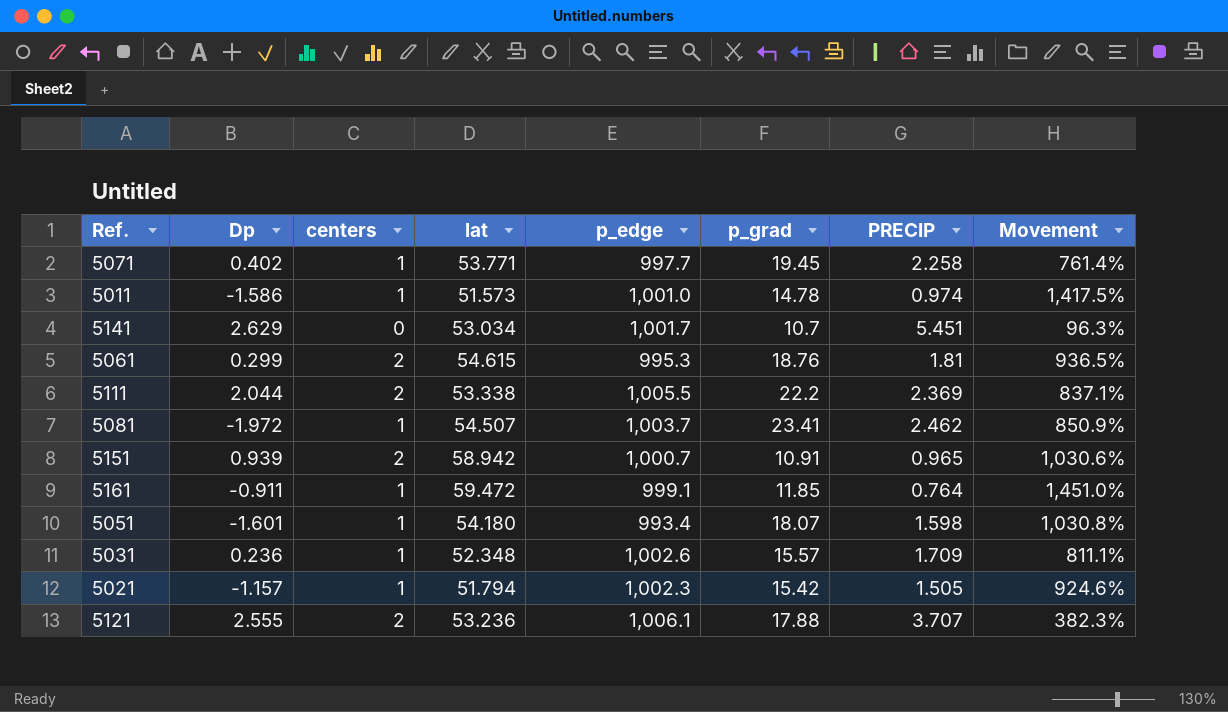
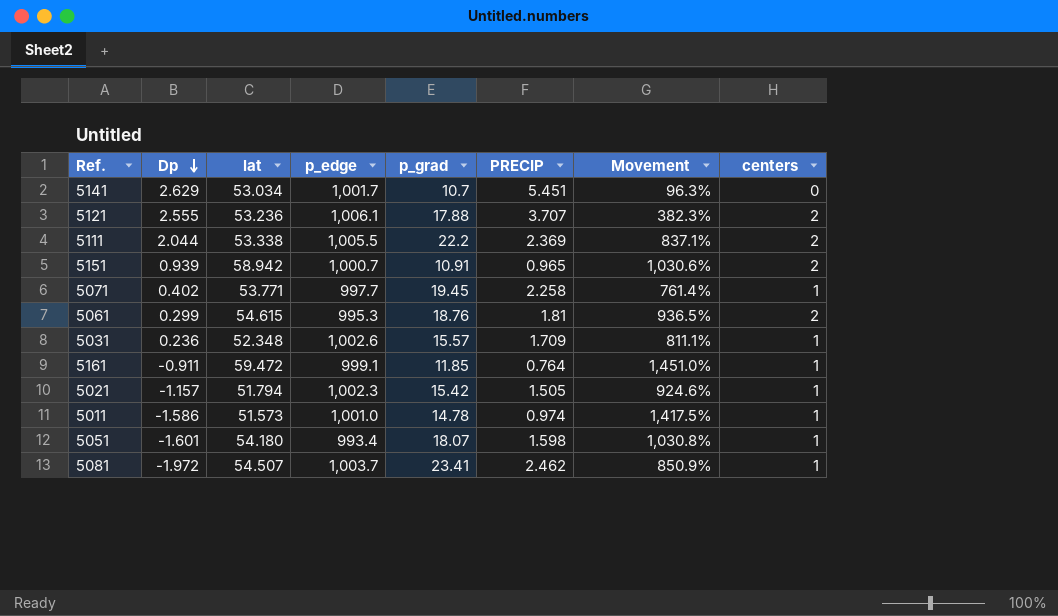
row order: none -> Dp descending
column centers | position: 3 -> 8

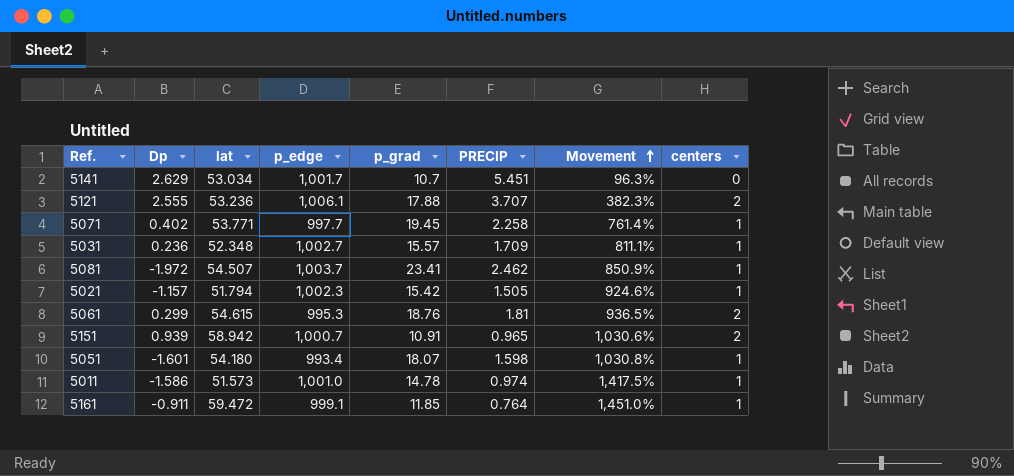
row order: Dp descending -> Movement ascending
row 5111: 2.044 | 53.338 | 1,005.5 | 22.2 | 2.369 | 837.1% | 2 -> none
5031 | p_edge: 1,002.6 -> 1,002.7

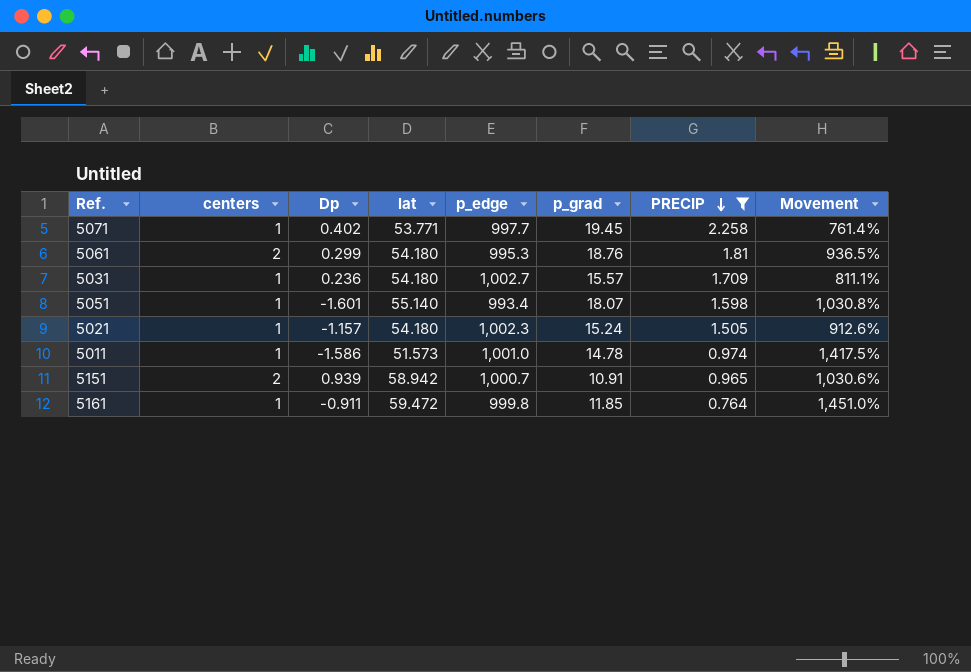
filter: none -> PRECIP <= 2.258
row order: Movement ascending -> PRECIP descending
column centers | position: 8 -> 2
5061 | lat: 54.615 -> 54.180
5031 | lat: 52.348 -> 54.180
5051 | lat: 54.180 -> 55.140
5021 | lat: 51.794 -> 54.180
5021 | p_grad: 15.42 -> 15.24
5021 | Movement: 924.6% -> 912.6%
5161 | p_edge: 999.1 -> 999.8

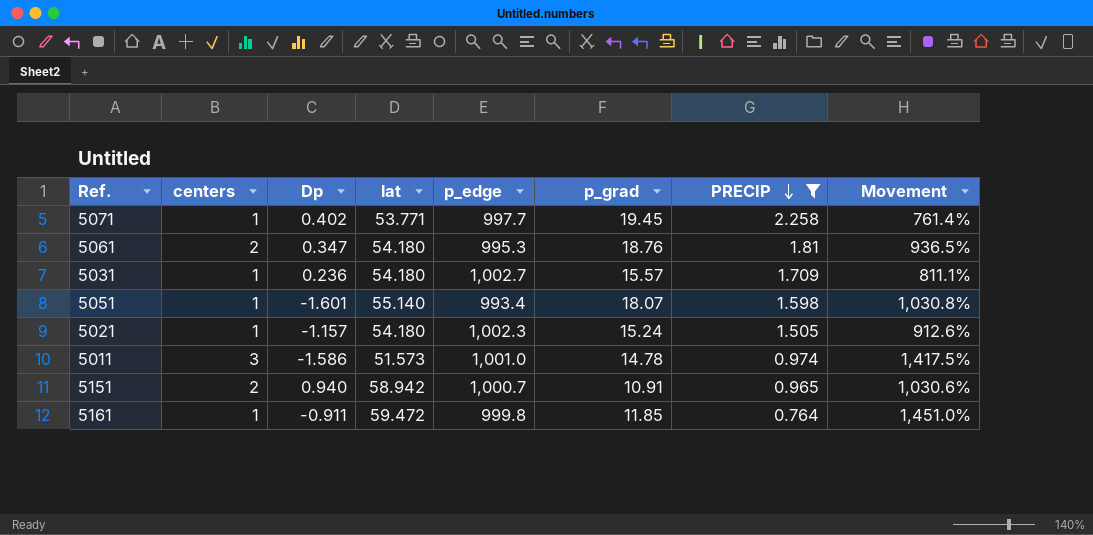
5061 | Dp: 0.299 -> 0.347
5011 | centers: 1 -> 3
5151 | Dp: 0.939 -> 0.940

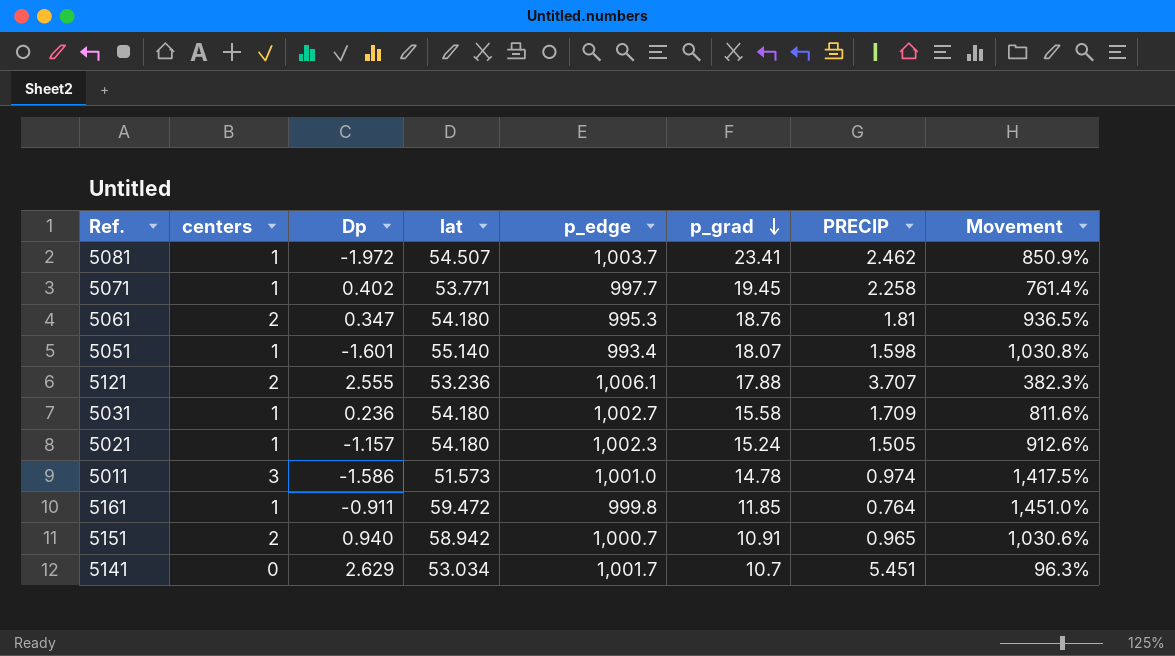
filter: PRECIP <= 2.258 -> none
row order: PRECIP descending -> p_grad descending
5031 | p_grad: 15.57 -> 15.58
5031 | Movement: 811.1% -> 811.6%

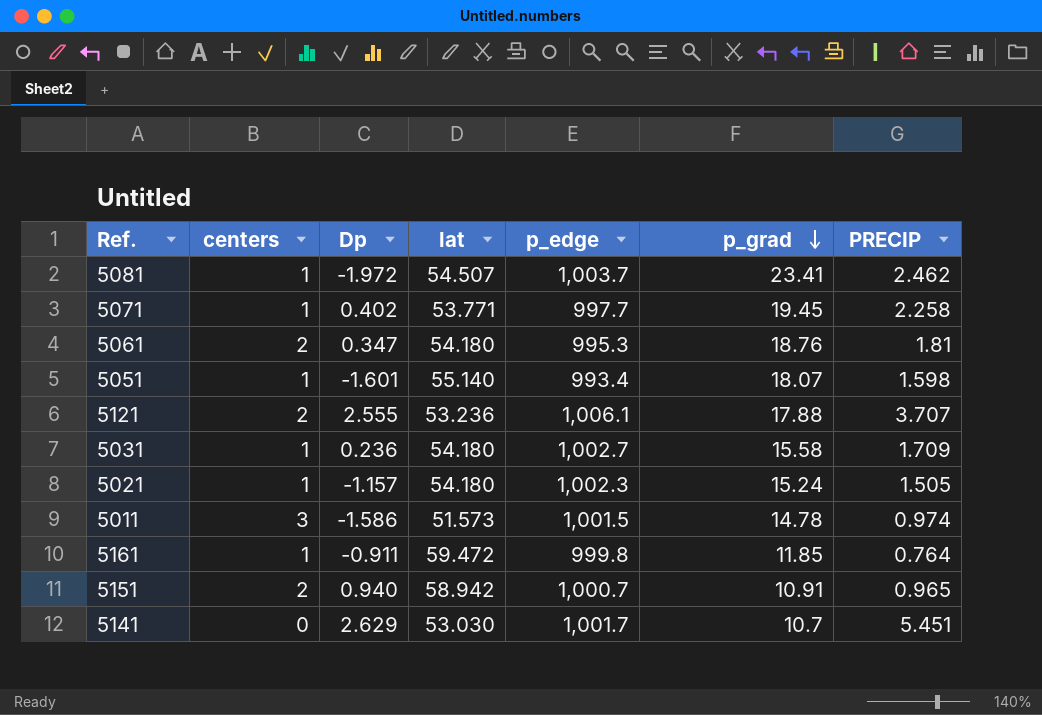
column Movement | formula: ([p_grad] - [PRECIP]) / [PRECIP] -> none
5011 | p_edge: 1,001.0 -> 1,001.5
5141 | lat: 53.034 -> 53.030

